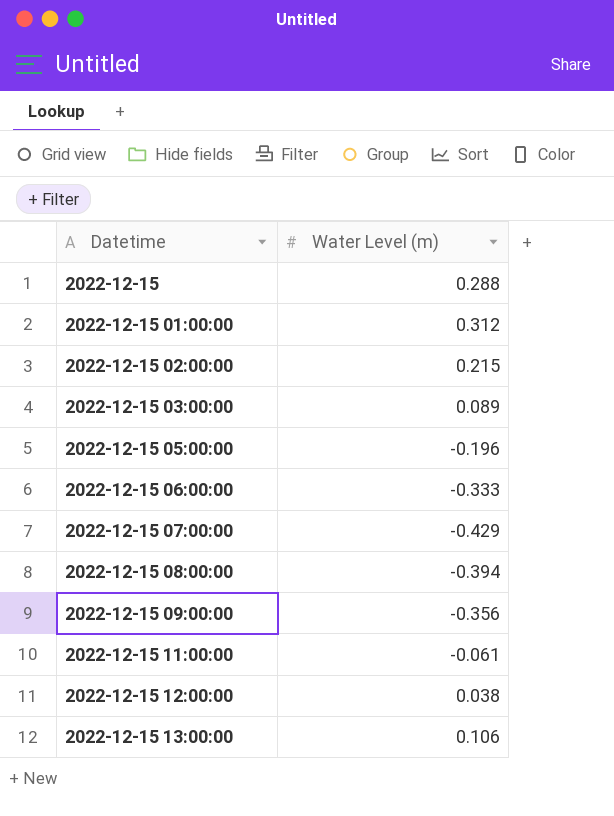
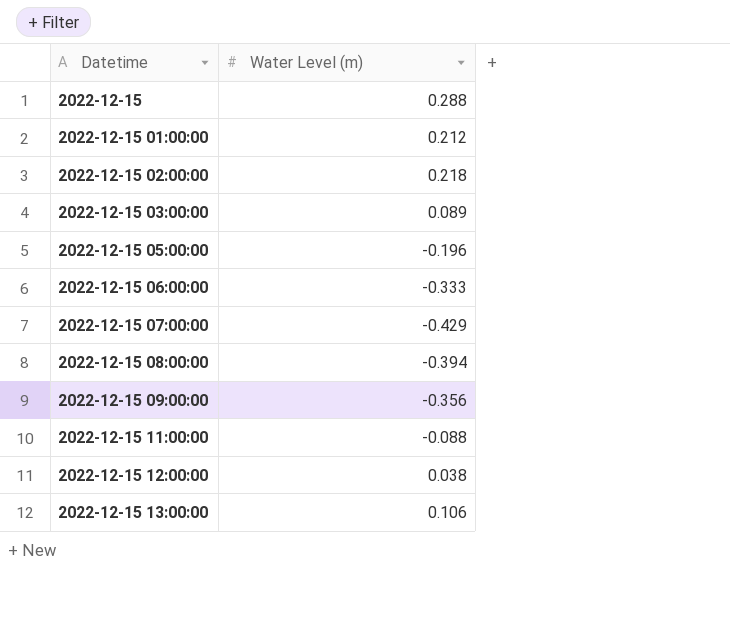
2022-12-15 01:00:00 | Water Level (m): 0.312 -> 0.212
2022-12-15 02:00:00 | Water Level (m): 0.215 -> 0.218
2022-12-15 11:00:00 | Water Level (m): -0.061 -> -0.088

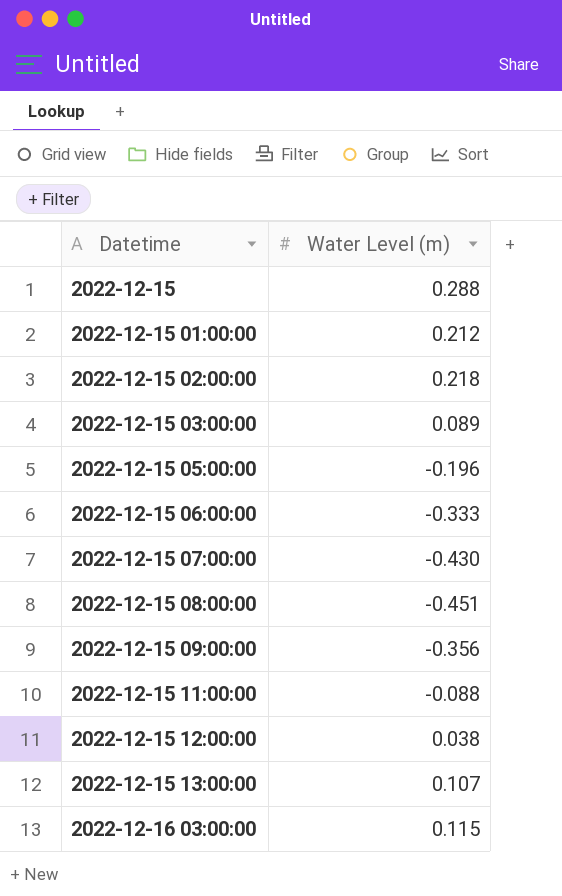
2022-12-15 07:00:00 | Water Level (m): -0.429 -> -0.430
2022-12-15 08:00:00 | Water Level (m): -0.394 -> -0.451
2022-12-15 13:00:00 | Water Level (m): 0.106 -> 0.107
row 2022-12-16 03:00:00: none -> 0.115

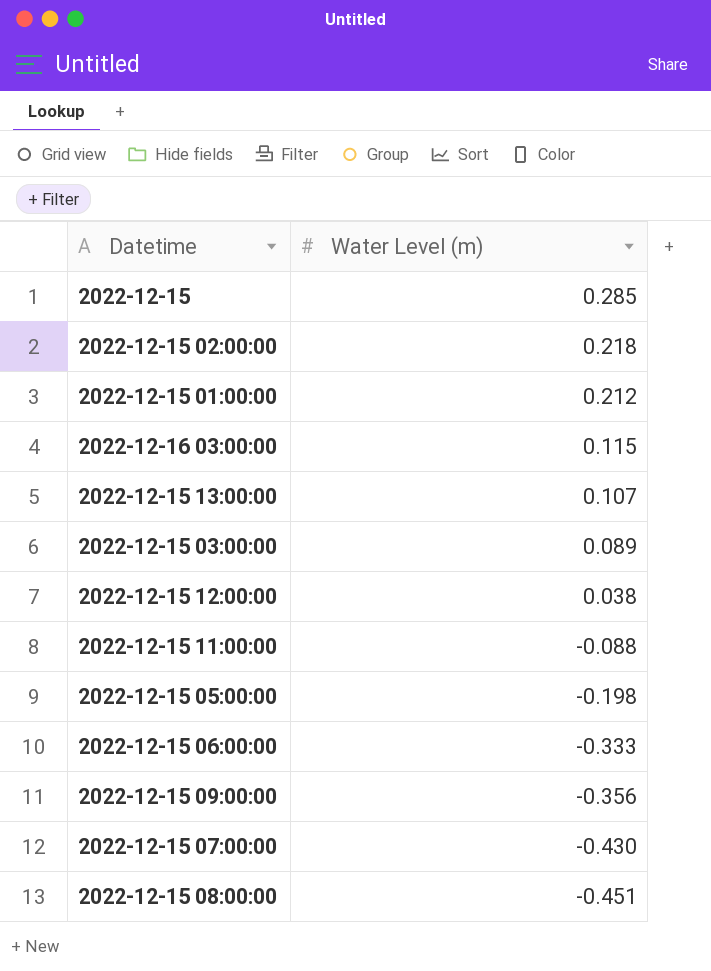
row order: Datetime ascending -> Water Level (m) descending
2022-12-15 | Water Level (m): 0.288 -> 0.285
2022-12-15 05:00:00 | Water Level (m): -0.196 -> -0.198

